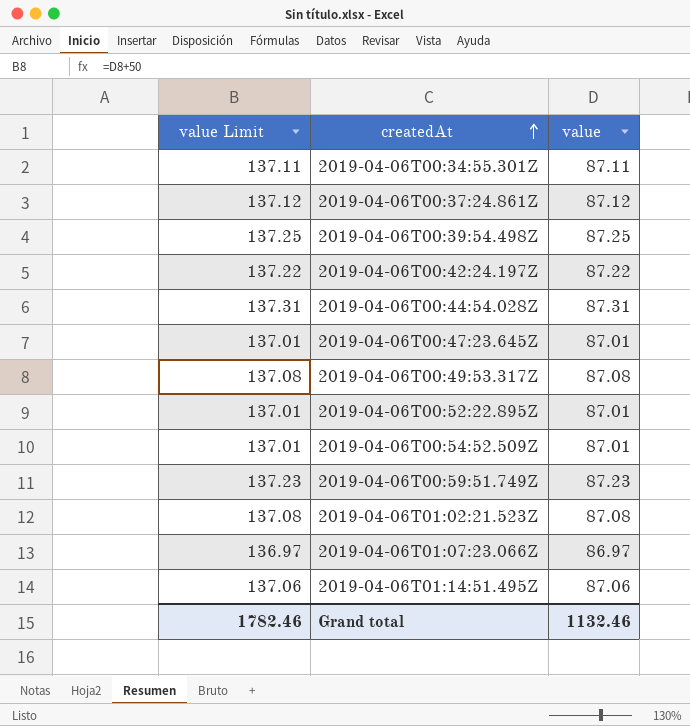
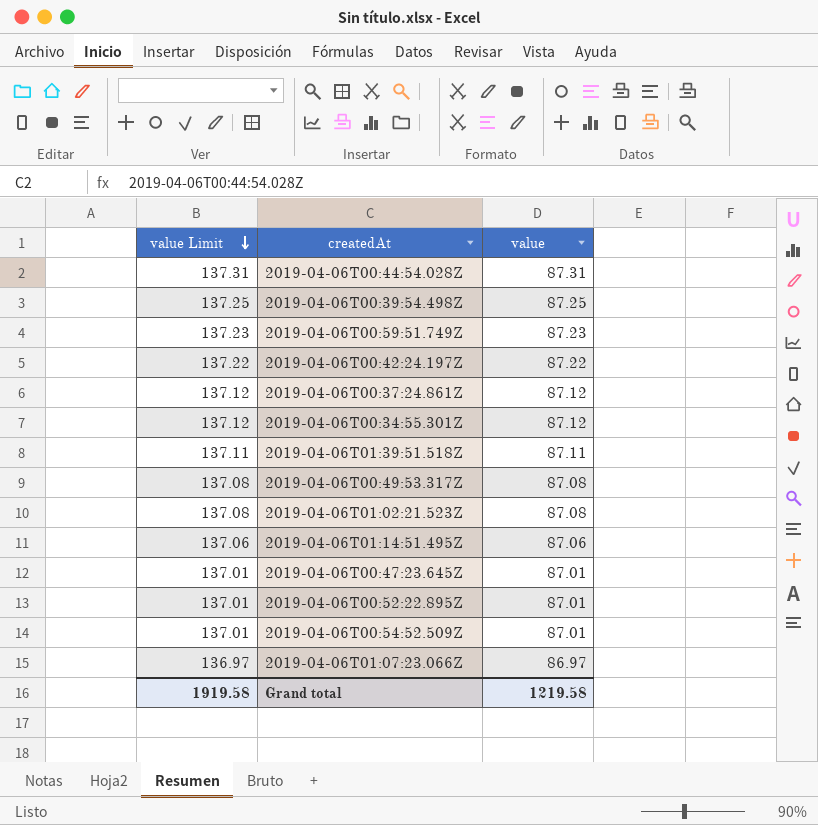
row order: createdAt ascending -> value Limit descending
2019-04-06T00:34:55.301Z | value Limit: 137.11 -> 137.12
2019-04-06T00:34:55.301Z | value: 87.11 -> 87.12
row 2019-04-06T01:39:51.518Z: none -> 137.11 | 87.11
Grand total | value Limit: 1782.46 -> 1919.58
Grand total | value: 1132.46 -> 1219.58

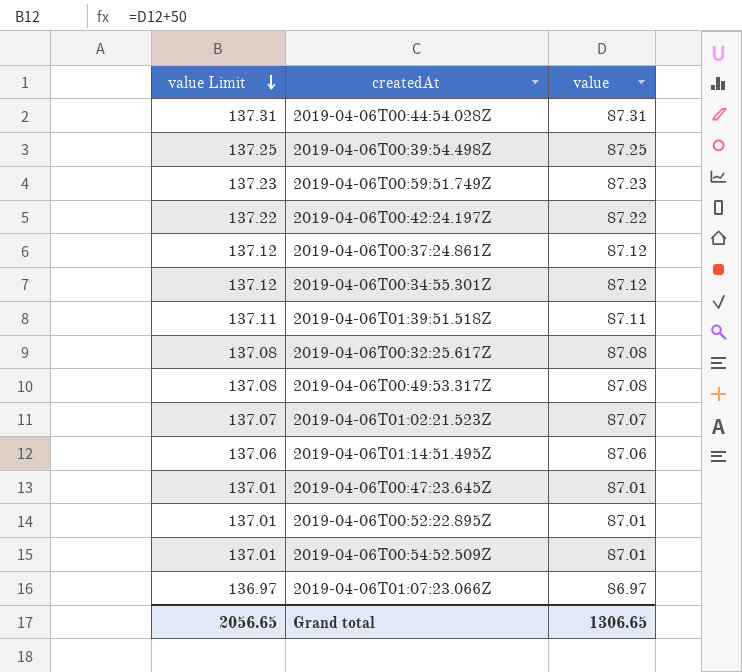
row 2019-04-06T00:32:25.617Z: none -> 137.08 | 87.08
2019-04-06T01:02:21.523Z | value Limit: 137.08 -> 137.07
2019-04-06T01:02:21.523Z | value: 87.08 -> 87.07
Grand total | value Limit: 1919.58 -> 2056.65
Grand total | value: 1219.58 -> 1306.65

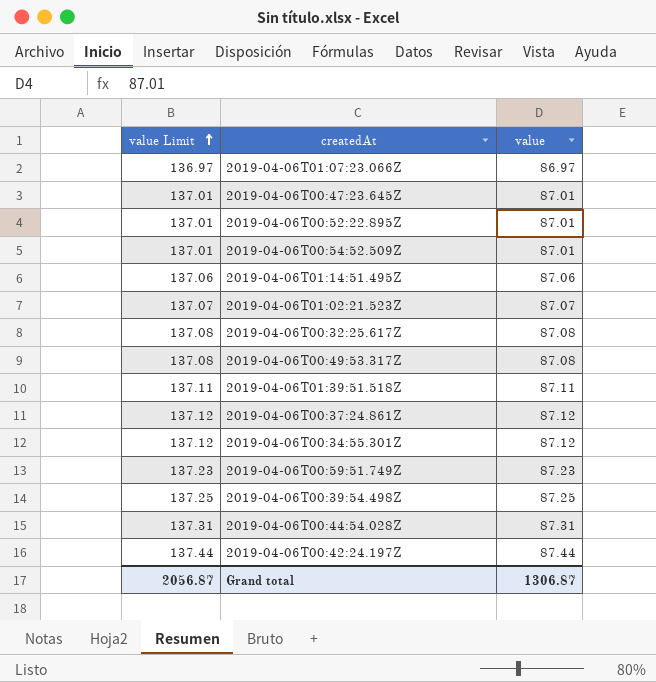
row order: value Limit descending -> value Limit ascending
2019-04-06T00:42:24.197Z | value Limit: 137.22 -> 137.44
2019-04-06T00:42:24.197Z | value: 87.22 -> 87.44
Grand total | value Limit: 2056.65 -> 2056.87
Grand total | value: 1306.65 -> 1306.87

